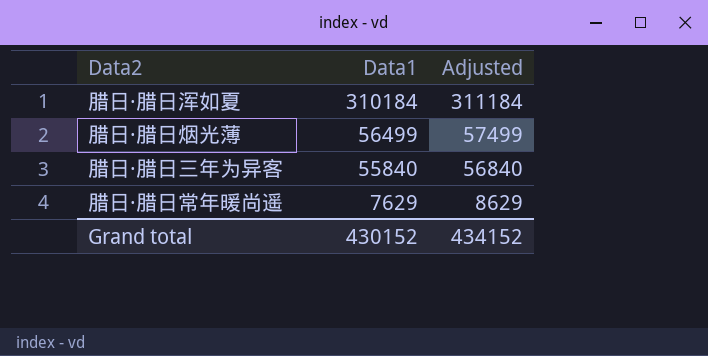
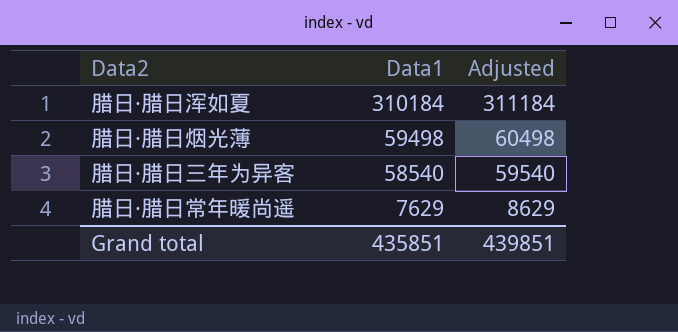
腊日·腊日烟光薄 | Data1: 56499 -> 59498
腊日·腊日烟光薄 | Adjusted: 57499 -> 60498
腊日·腊日三年为异客 | Data1: 55840 -> 58540
腊日·腊日三年为异客 | Adjusted: 56840 -> 59540
Grand total | Data1: 430152 -> 435851
Grand total | Adjusted: 434152 -> 439851

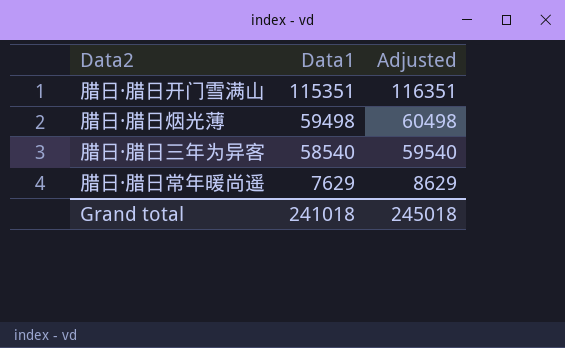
row 腊日·腊日浑如夏: 310184 | 311184 -> none
row 腊日·腊日开门雪满山: none -> 115351 | 116351
Grand total | Data1: 435851 -> 241018
Grand total | Adjusted: 439851 -> 245018

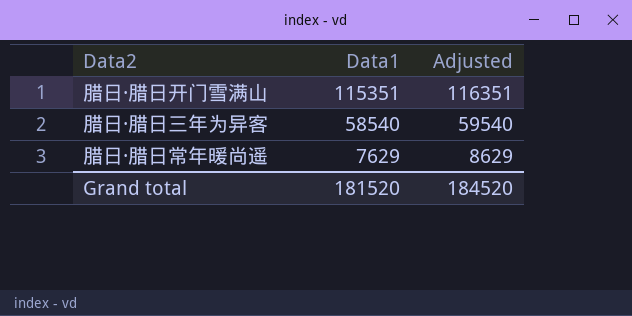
row 腊日·腊日烟光薄: 59498 | 60498 -> none
Grand total | Data1: 241018 -> 181520
Grand total | Adjusted: 245018 -> 184520

